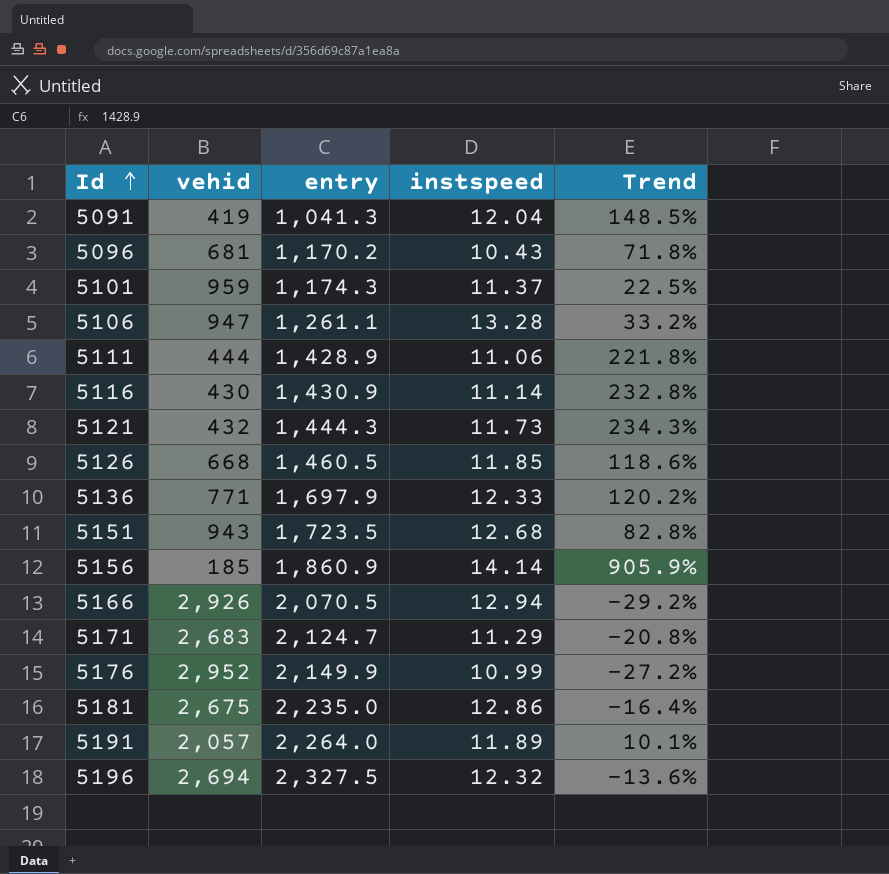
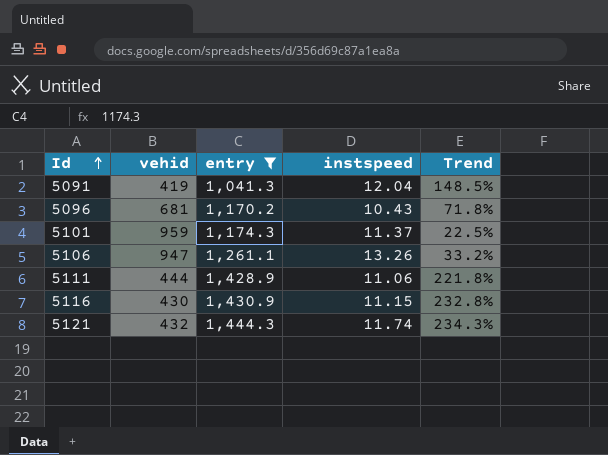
filter: none -> entry <= 1,444.3
5106 | instspeed: 13.28 -> 13.26
5116 | instspeed: 11.14 -> 11.15
5121 | instspeed: 11.73 -> 11.74

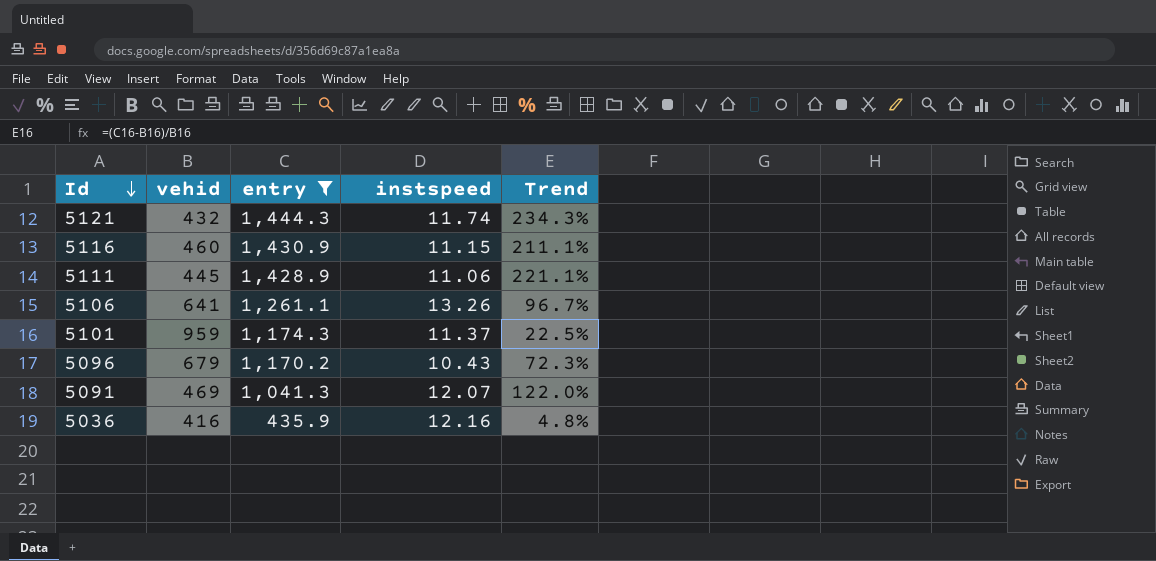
row order: Id ascending -> Id descending
5116 | vehid: 430 -> 460
5116 | Trend: 232.8% -> 211.1%
5111 | vehid: 444 -> 445
5111 | Trend: 221.8% -> 221.1%
5106 | vehid: 947 -> 641
5106 | Trend: 33.2% -> 96.7%
5096 | vehid: 681 -> 679
5096 | Trend: 71.8% -> 72.3%
5091 | vehid: 419 -> 469
5091 | instspeed: 12.04 -> 12.07
5091 | Trend: 148.5% -> 122.0%
row 5036: none -> 416 | 435.9 | 12.16 | 4.8%

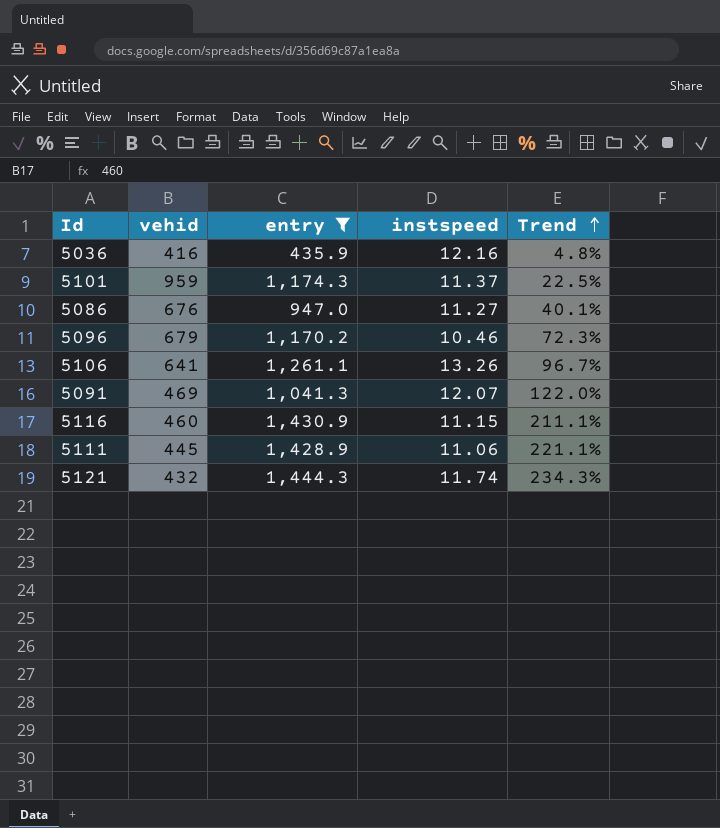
row order: Id descending -> Trend ascending
row 5086: none -> 676 | 947.0 | 11.27 | 40.1%
5096 | instspeed: 10.43 -> 10.46

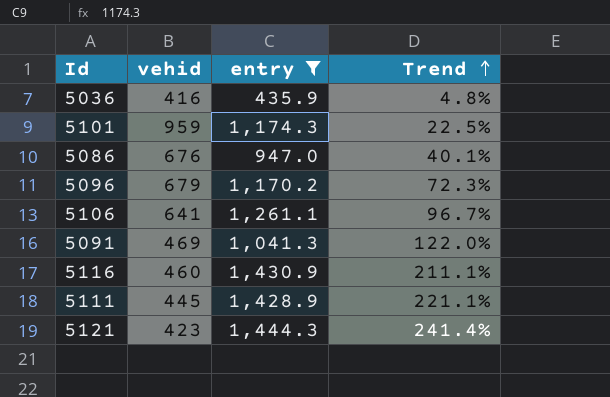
column instspeed | position: 4 -> none
5121 | vehid: 432 -> 423
5121 | Trend: 234.3% -> 241.4%

